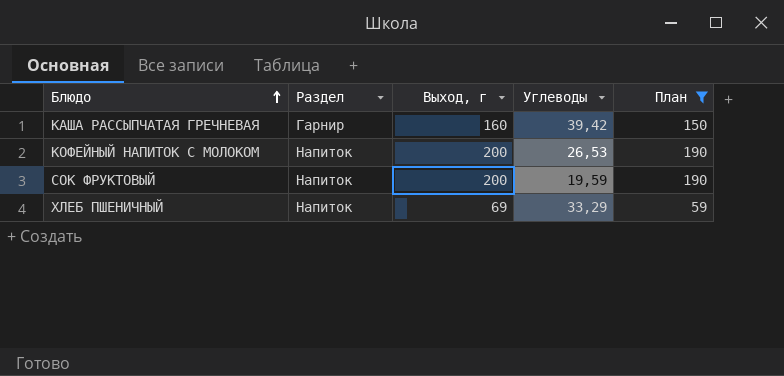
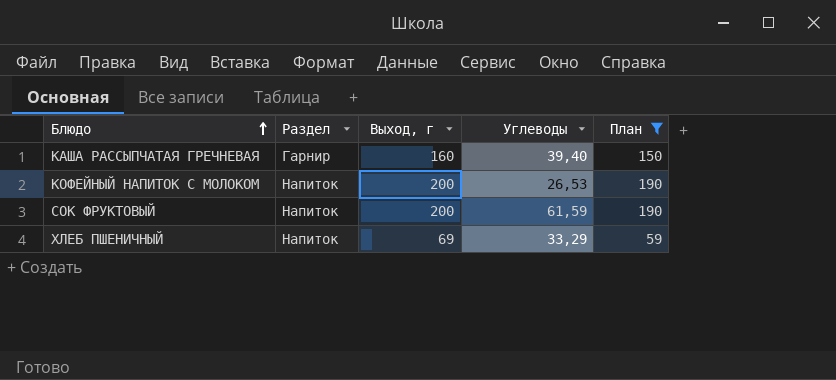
КАША РАССЫПЧАТАЯ ГРЕЧНЕВАЯ | Углеводы: 39,42 -> 39,40
СОК ФРУКТОВЫЙ | Углеводы: 19,59 -> 61,59

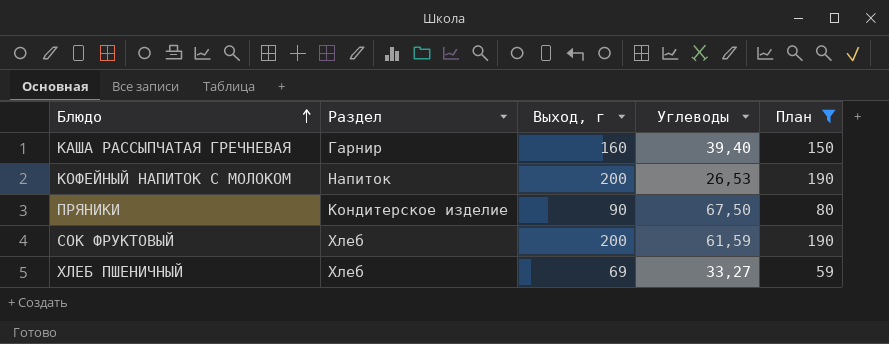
row ПРЯНИКИ: none -> Кондитерское изделие | 90 | 67,50 | 80
СОК ФРУКТОВЫЙ | Раздел: Напиток -> Хлеб
ХЛЕБ ПШЕНИЧНЫЙ | Раздел: Напиток -> Хлеб
ХЛЕБ ПШЕНИЧНЫЙ | Углеводы: 33,29 -> 33,27

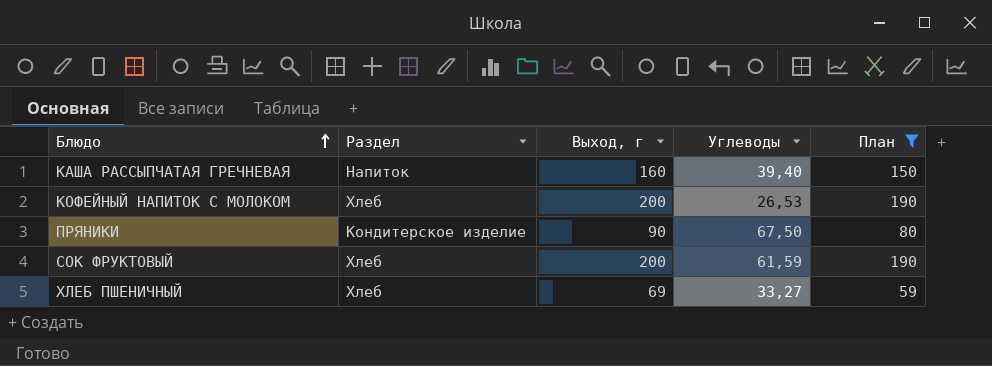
КАША РАССЫПЧАТАЯ ГРЕЧНЕВАЯ | Раздел: Гарнир -> Напиток
КОФЕЙНЫЙ НАПИТОК С МОЛОКОМ | Раздел: Напиток -> Хлеб

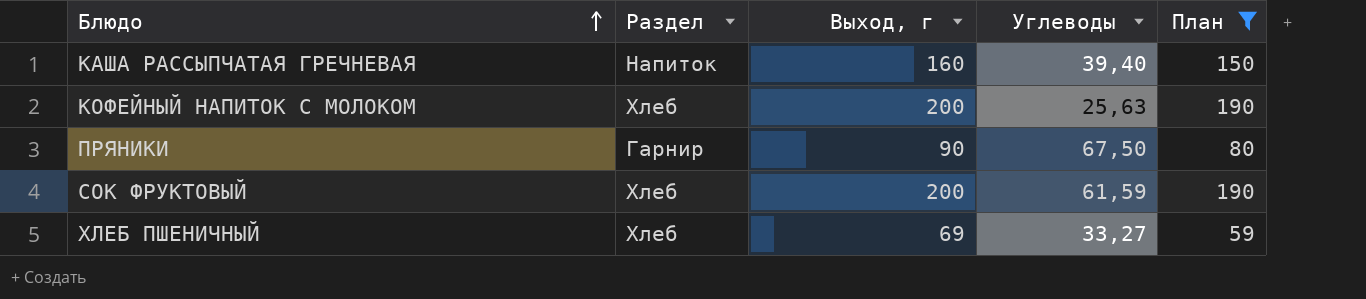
КОФЕЙНЫЙ НАПИТОК С МОЛОКОМ | Углеводы: 26,53 -> 25,63
ПРЯНИКИ | Раздел: Кондитерское изделие -> Гарнир

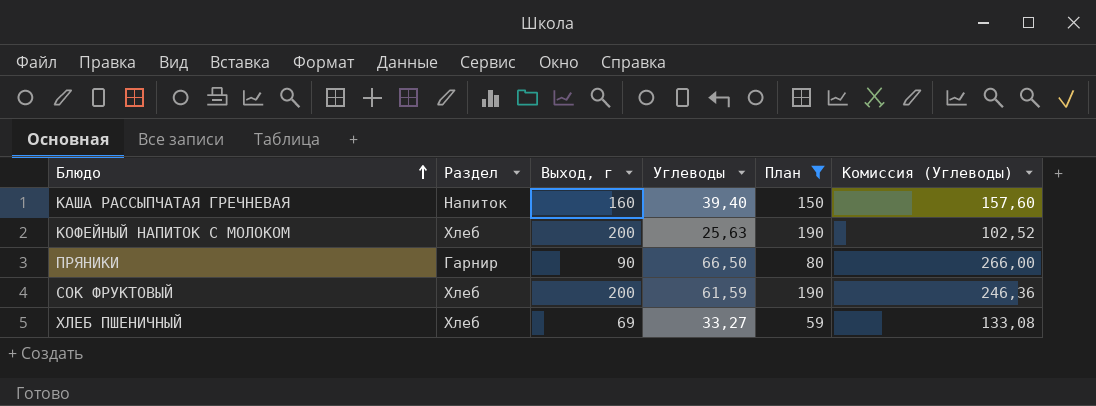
column Комиссия (Углеводы) | formula: none -> [Углеводы] * 4
ПРЯНИКИ | Углеводы: 67,50 -> 66,50

